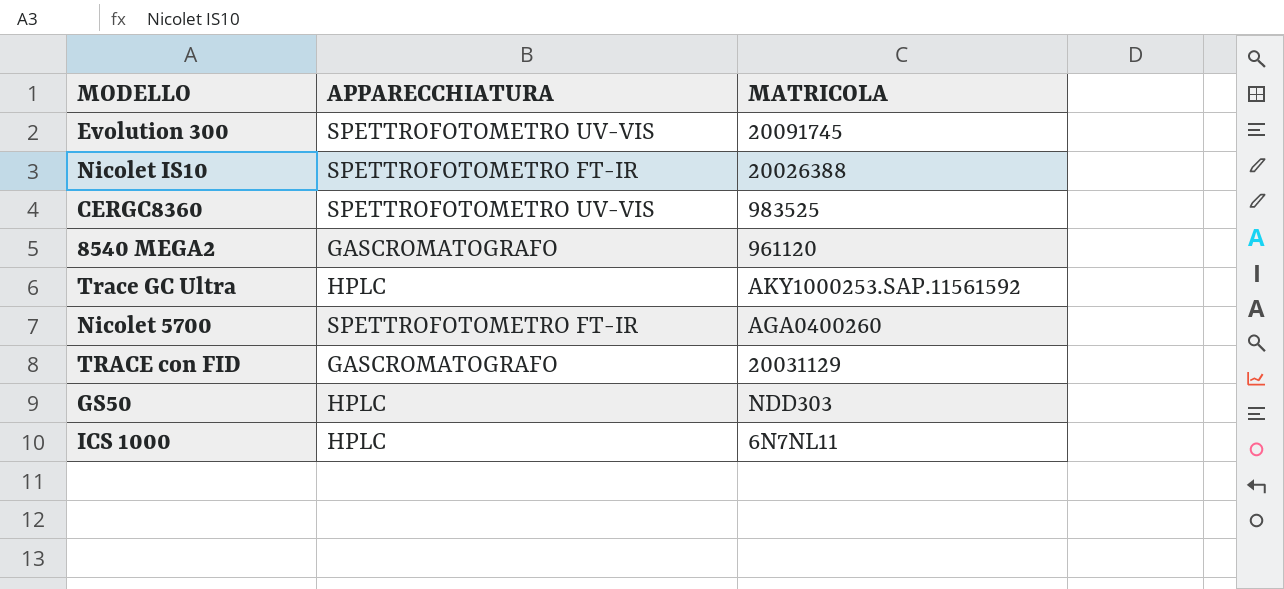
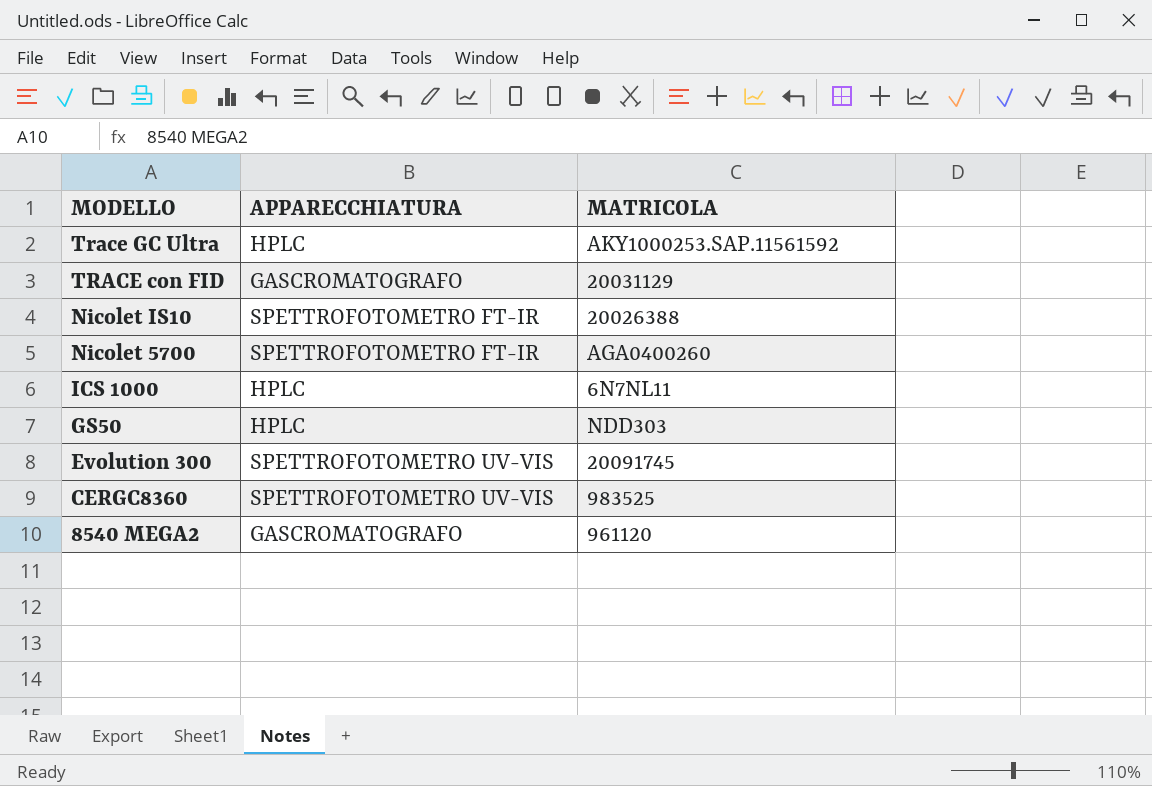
row order: none -> MODELLO descending

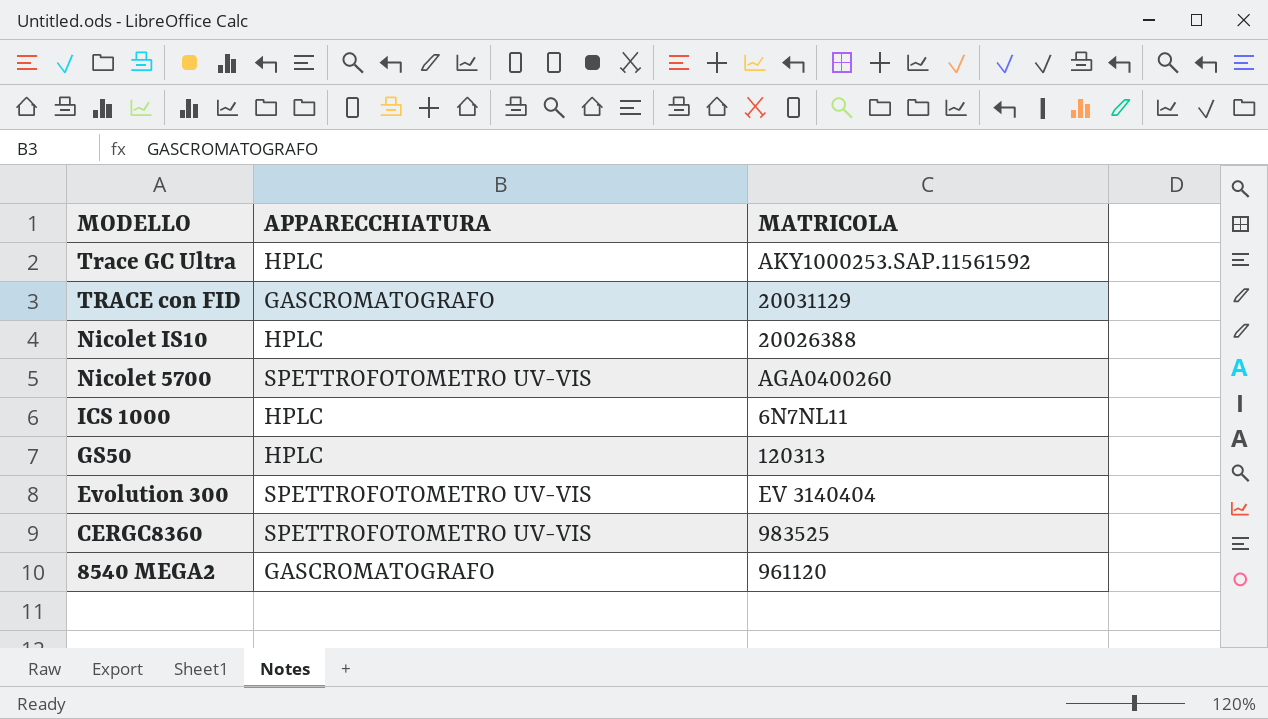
Nicolet IS10 | APPARECCHIATURA: SPETTROFOTOMETRO FT-IR -> HPLC
Nicolet 5700 | APPARECCHIATURA: SPETTROFOTOMETRO FT-IR -> SPETTROFOTOMETRO UV-VIS
GS50 | MATRICOLA: NDD303 -> 120313
Evolution 300 | MATRICOLA: 20091745 -> EV 3140404

